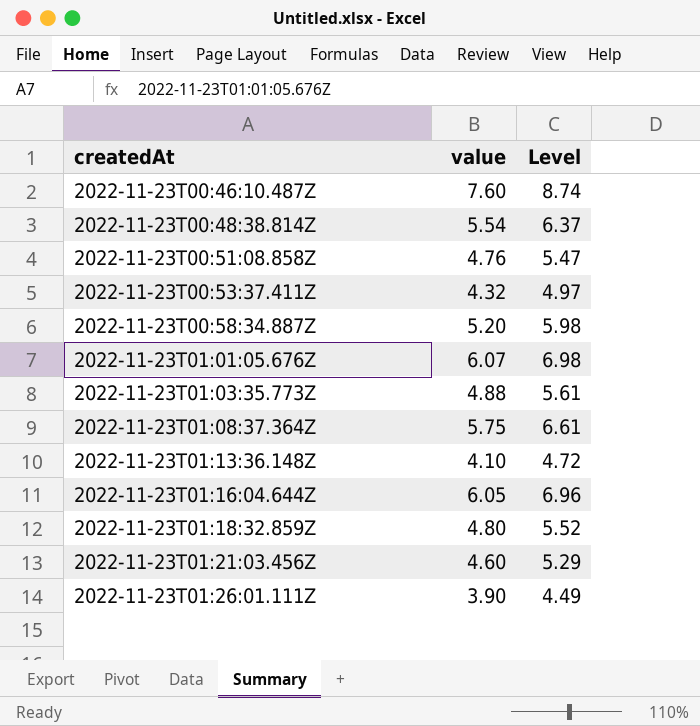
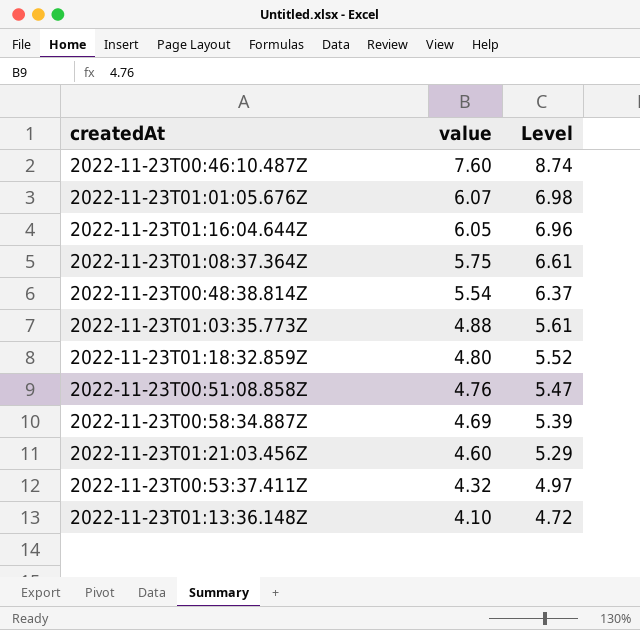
row order: createdAt ascending -> value descending
row 2022-11-23T01:26:01.111Z: 3.90 | 4.49 -> none
2022-11-23T00:58:34.887Z | value: 5.20 -> 4.69
2022-11-23T00:58:34.887Z | Level: 5.98 -> 5.39

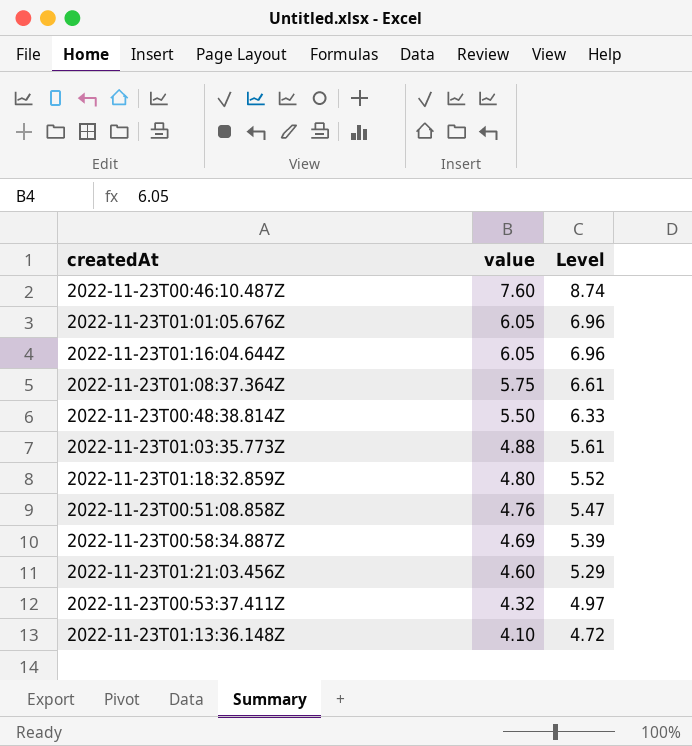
2022-11-23T01:01:05.676Z | value: 6.07 -> 6.05
2022-11-23T01:01:05.676Z | Level: 6.98 -> 6.96
2022-11-23T00:48:38.814Z | value: 5.54 -> 5.50
2022-11-23T00:48:38.814Z | Level: 6.37 -> 6.33

